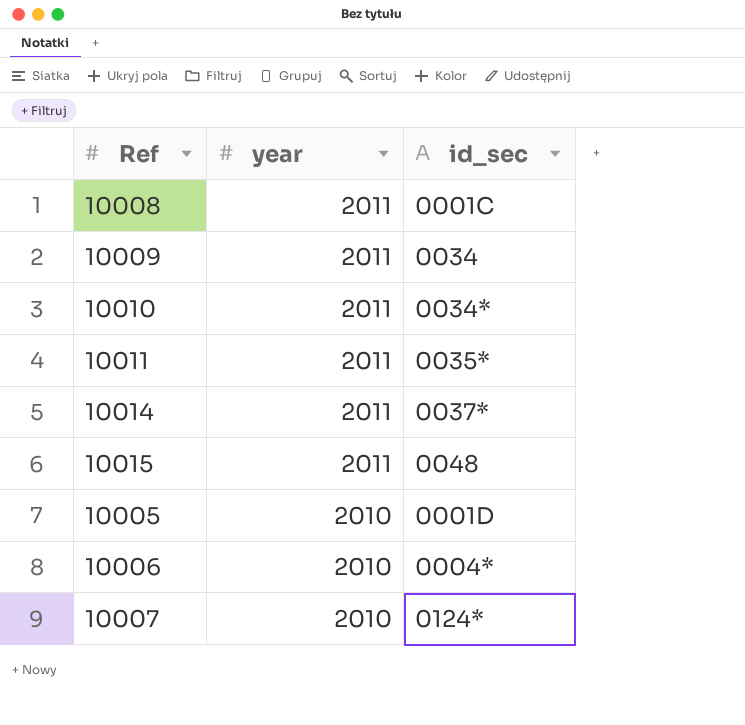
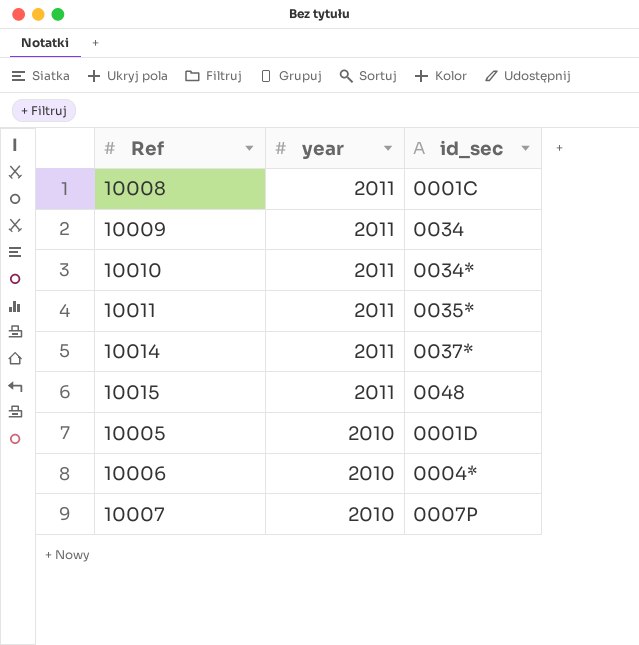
10007 | id_sec: 0124* -> 0007P

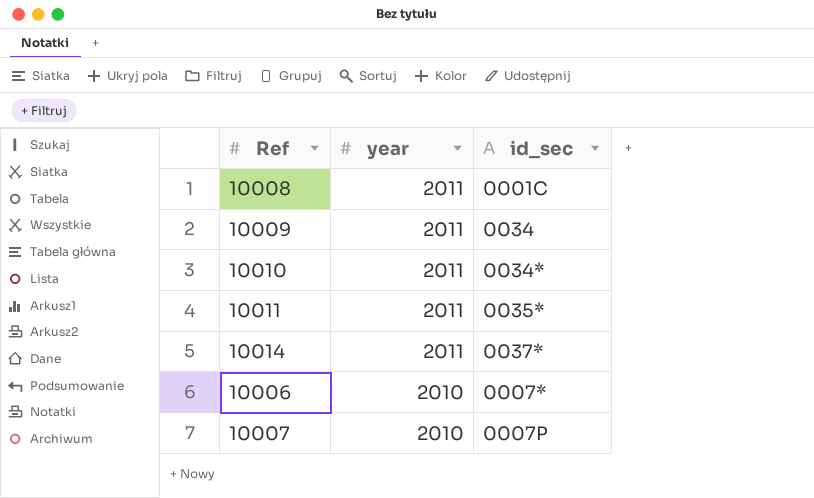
row 10015: 2011 | 0048 -> none
row 10005: 2010 | 0001D -> none
10006 | id_sec: 0004* -> 0007*

